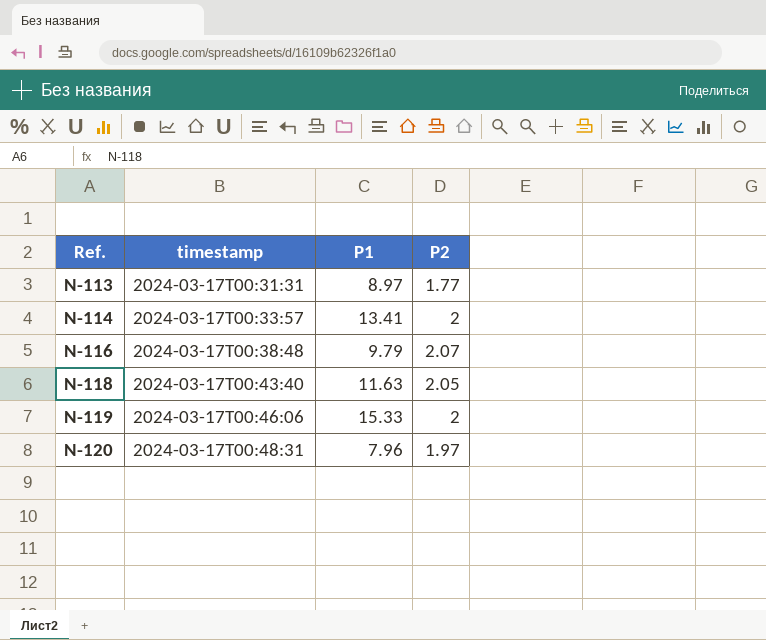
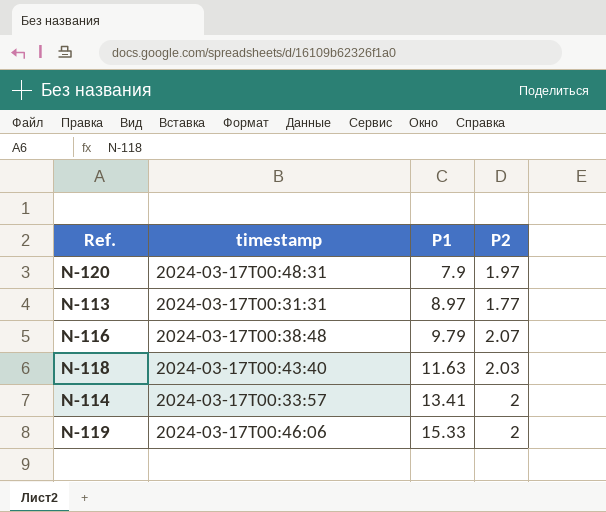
row order: Ref. ascending -> P1 ascending
N-120 | P1: 7.96 -> 7.9
N-118 | P2: 2.05 -> 2.03

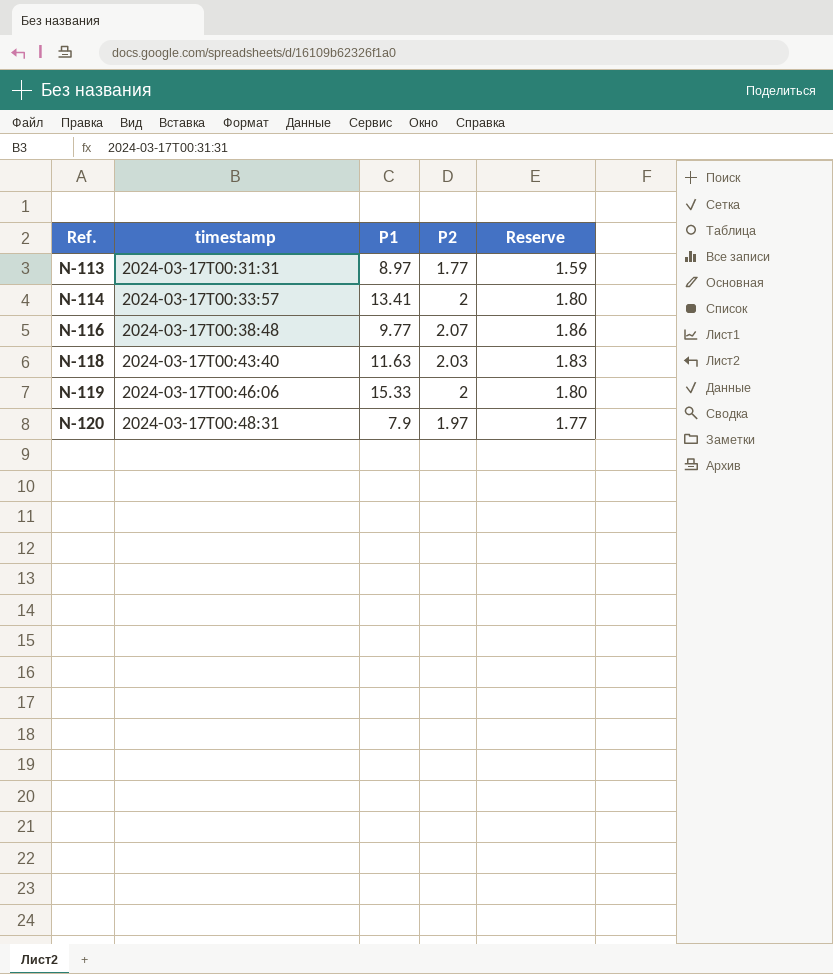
row order: P1 ascending -> Ref. ascending
column Reserve | formula: none -> [P2] * 0.9
N-116 | P1: 9.79 -> 9.77

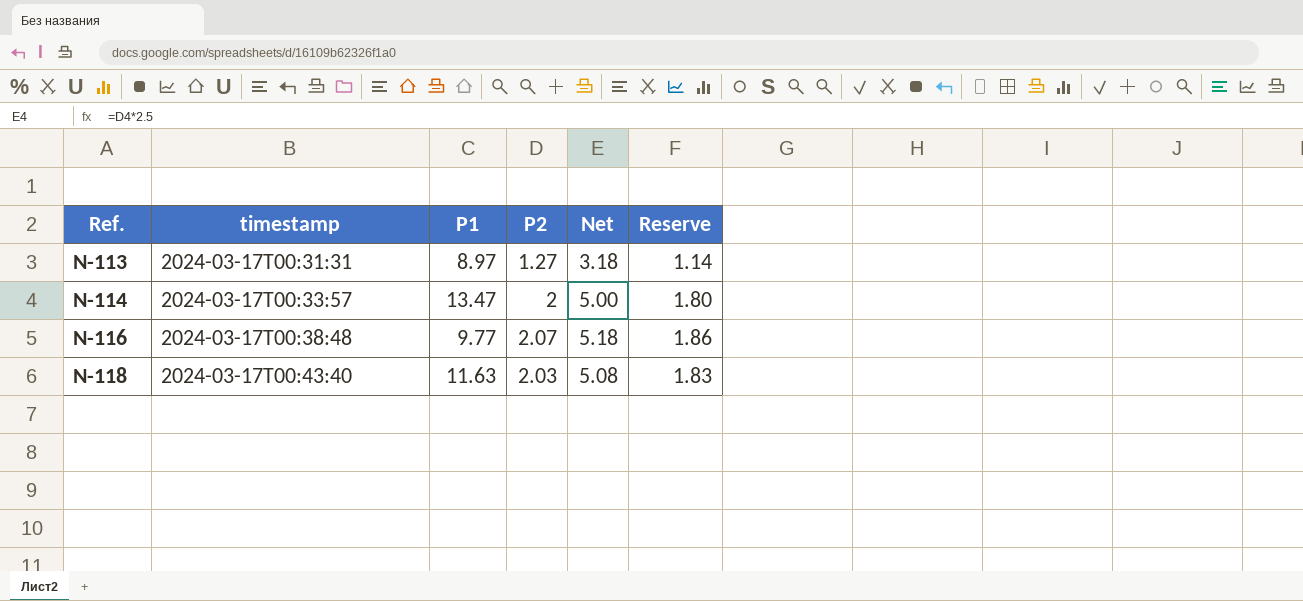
column Net | formula: none -> [P2] * 2.5
row N-119: 2024-03-17T00:46:06 | 15.33 | 2 | 1.80 -> none
row N-120: 2024-03-17T00:48:31 | 7.9 | 1.97 | 1.77 -> none
N-113 | P2: 1.77 -> 1.27
N-113 | Reserve: 1.59 -> 1.14
N-114 | P1: 13.41 -> 13.47

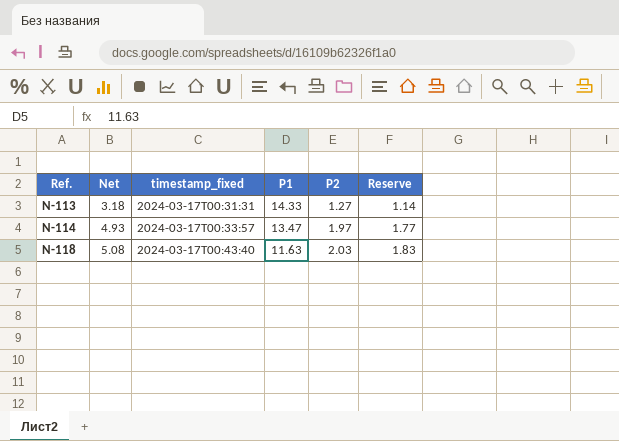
column Net | position: 5 -> 2
column name: timestamp -> timestamp_fixed
row N-116: 2024-03-17T00:38:48 | 9.77 | 2.07 | 5.18 | 1.86 -> none
N-113 | P1: 8.97 -> 14.33
N-114 | Net: 5.00 -> 4.93
N-114 | P2: 2 -> 1.97
N-114 | Reserve: 1.80 -> 1.77

